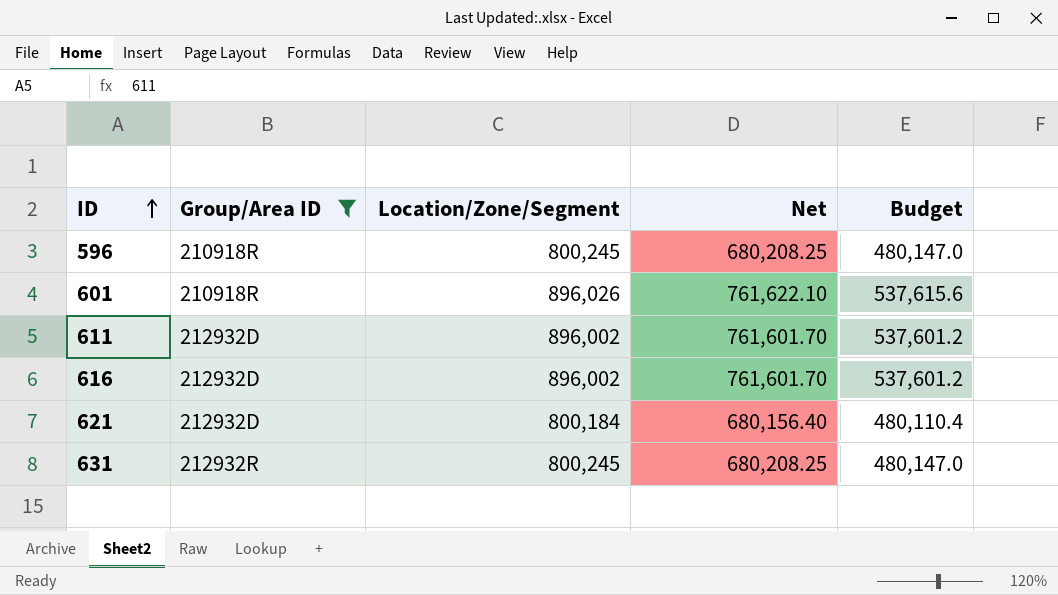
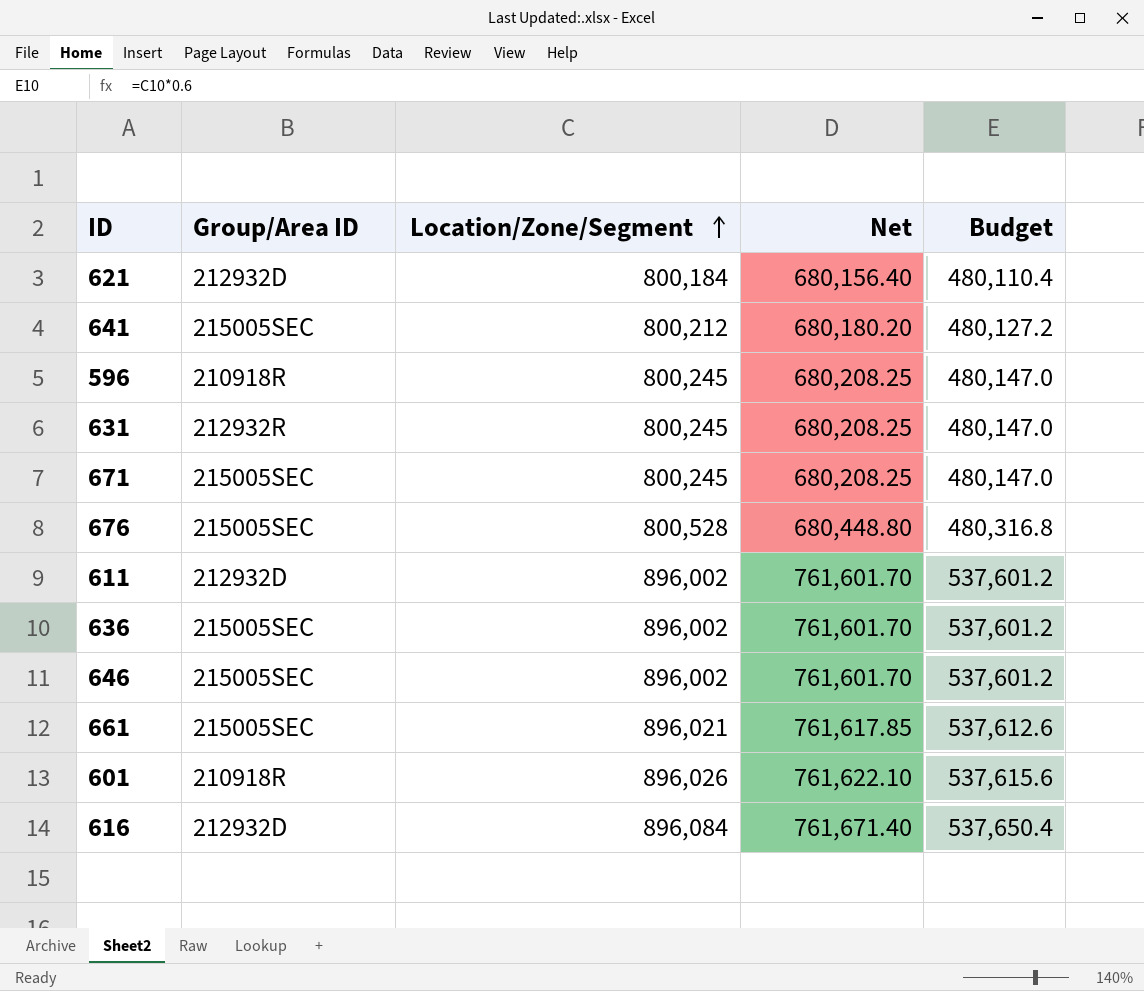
filter: Group/Area ID != 215005SEC -> none
row order: ID ascending -> Location/Zone/Segment ascending
616 | Location/Zone/Segment: 896,002 -> 896,084
616 | Net: 761,601.70 -> 761,671.40
616 | Budget: 537,601.2 -> 537,650.4

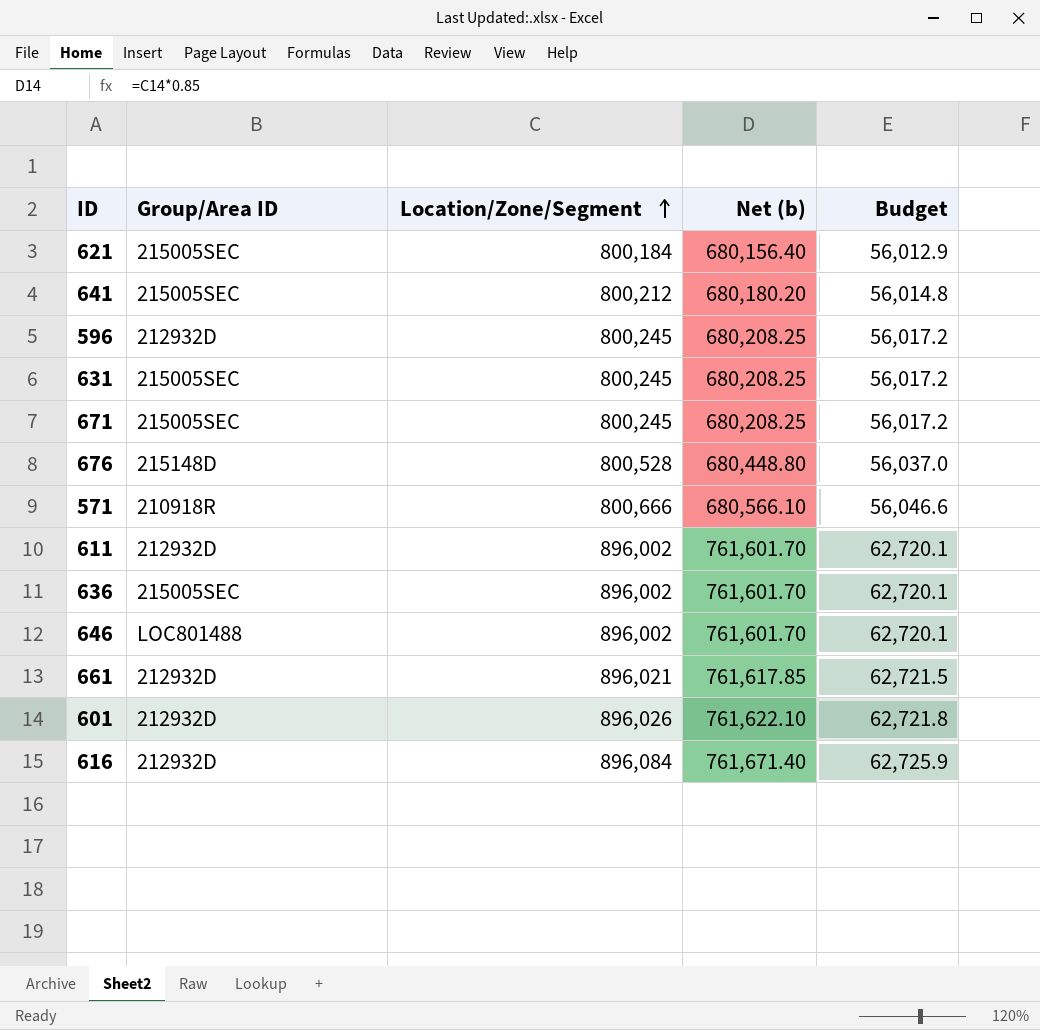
column name: Net -> Net (b)
column Budget | formula: [Location/Zone/Segment] * 0.6 -> [Location/Zone/Segment] * 0.07
621 | Group/Area ID: 212932D -> 215005SEC
596 | Group/Area ID: 210918R -> 212932D
631 | Group/Area ID: 212932R -> 215005SEC
676 | Group/Area ID: 215005SEC -> 215148D
row 571: none -> 210918R | 800,666 | 680,566.10 | 56,046.6
646 | Group/Area ID: 215005SEC -> LOC801488
661 | Group/Area ID: 215005SEC -> 212932D
601 | Group/Area ID: 210918R -> 212932D

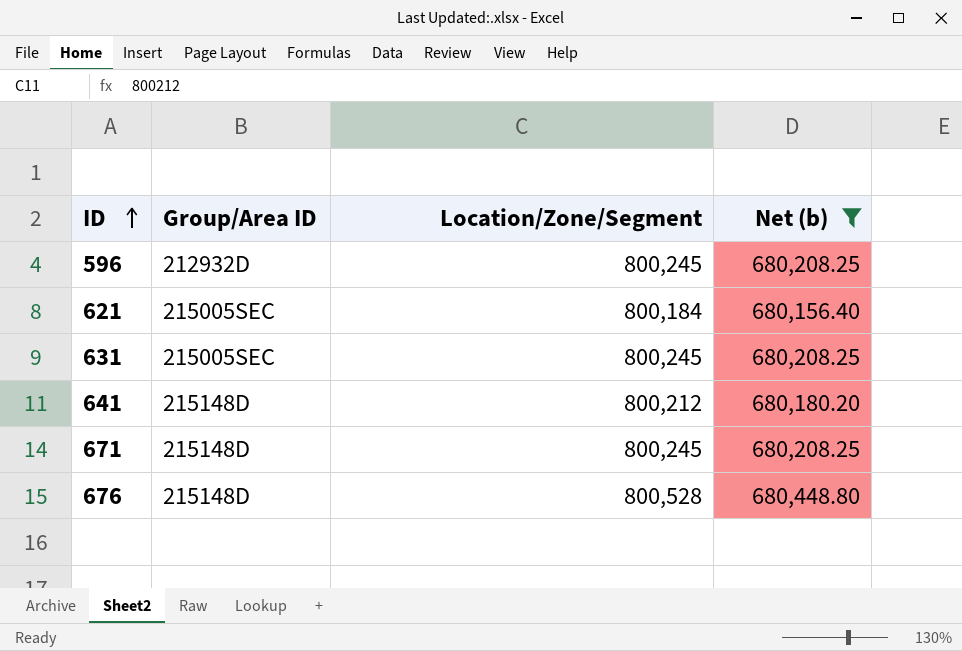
filter: none -> Net (b) <= 680,448.80
row order: Location/Zone/Segment ascending -> ID ascending
column Budget | formula: [Location/Zone/Segment] * 0.07 -> none
641 | Group/Area ID: 215005SEC -> 215148D
671 | Group/Area ID: 215005SEC -> 215148D

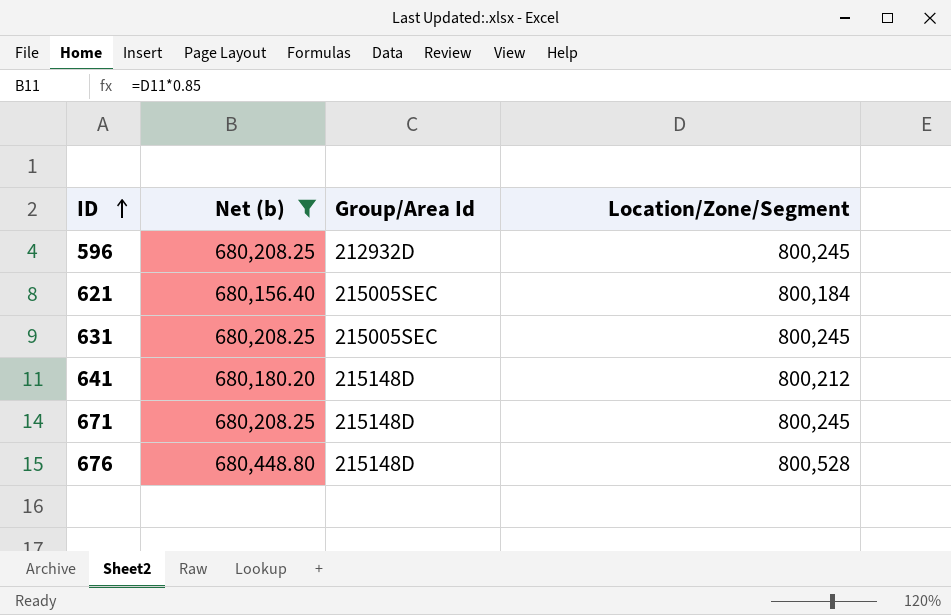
column Net (b) | position: 4 -> 2
column name: Group/Area ID -> Group/Area Id

